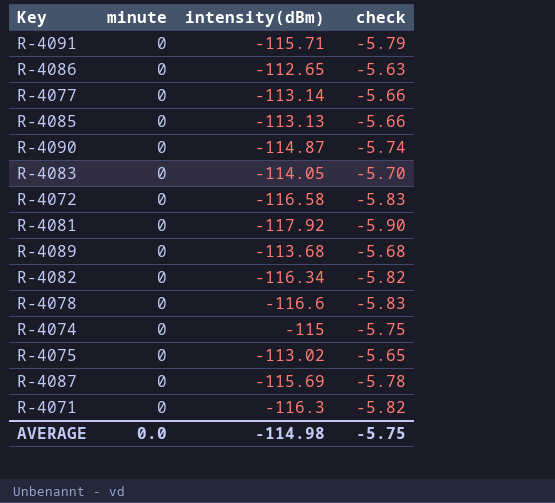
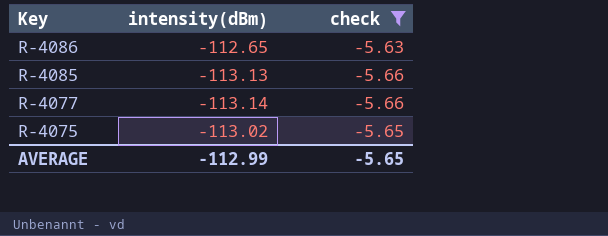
filter: none -> check >= -5.66
row order: none -> Key descending
column minute | position: 2 -> none
AVERAGE | intensity(dBm): -114.98 -> -112.99
AVERAGE | check: -5.75 -> -5.65

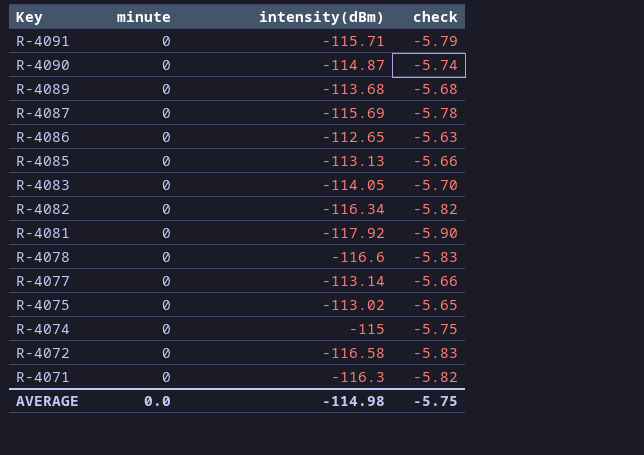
filter: check >= -5.66 -> none
column minute | position: none -> 2
AVERAGE | intensity(dBm): -112.99 -> -114.98
AVERAGE | check: -5.65 -> -5.75

